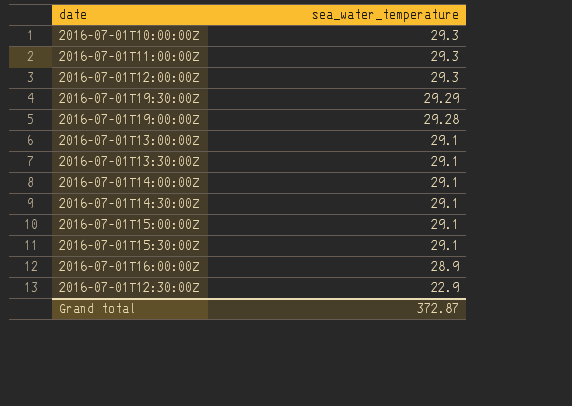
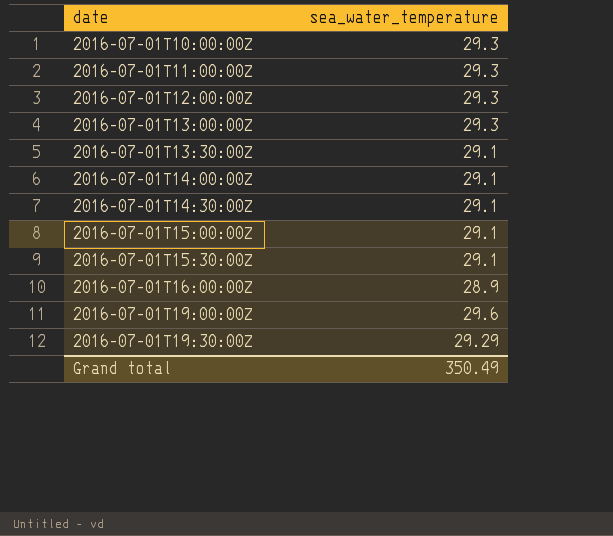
row order: sea_water_temperature descending -> date ascending
row 2016-07-01T12:30:00Z: 22.9 -> none
2016-07-01T13:00:00Z | sea_water_temperature: 29.1 -> 29.3
2016-07-01T19:00:00Z | sea_water_temperature: 29.28 -> 29.6
Grand total | sea_water_temperature: 372.87 -> 350.49

